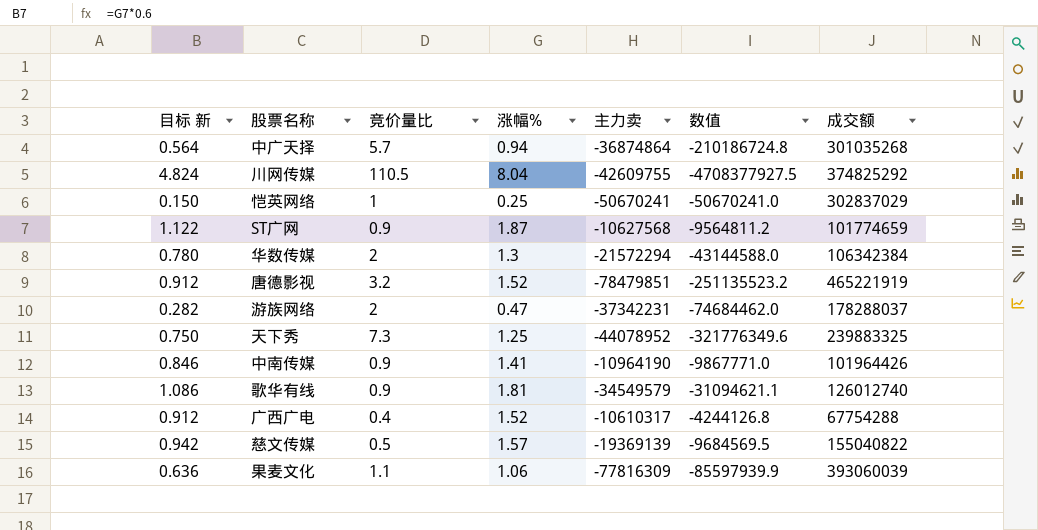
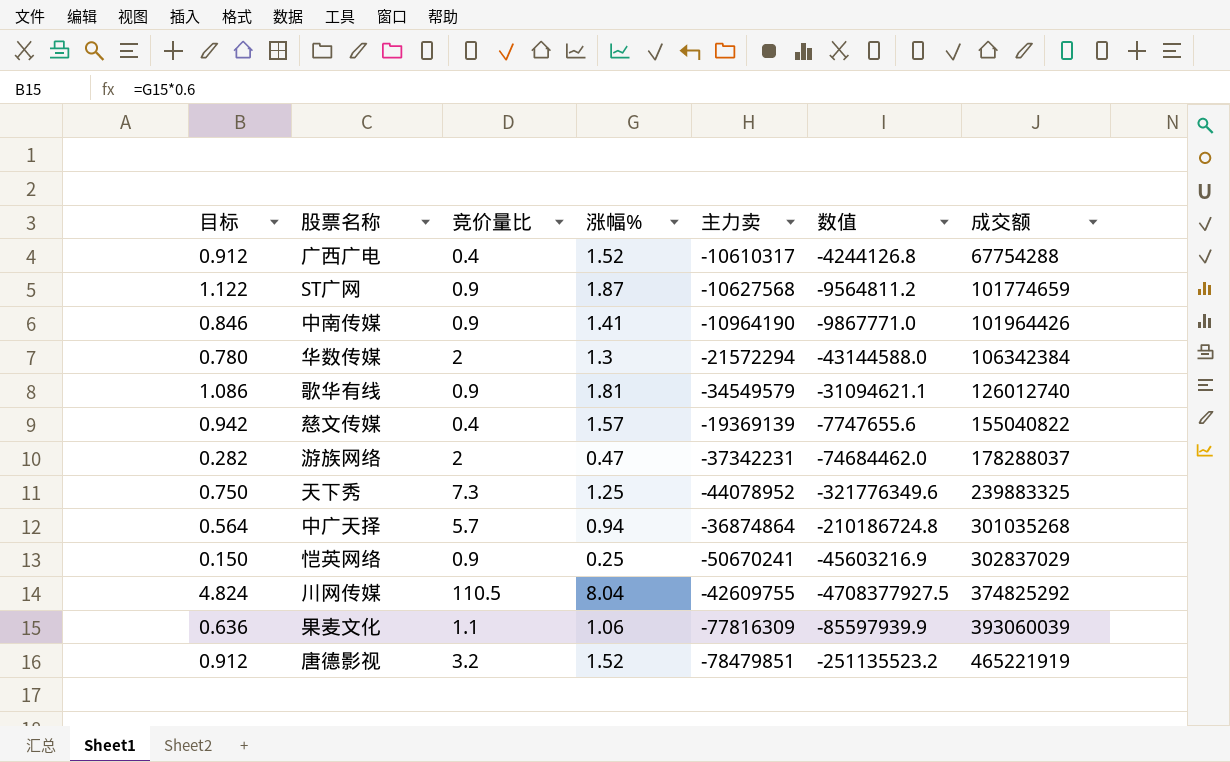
row order: none -> 成交额 ascending
column name: 目标 新 -> 目标
慈文传媒 | 竞价量比: 0.5 -> 0.4
慈文传媒 | 数值: -9684569.5 -> -7747655.6
恺英网络 | 竞价量比: 1 -> 0.9
恺英网络 | 数值: -50670241.0 -> -45603216.9

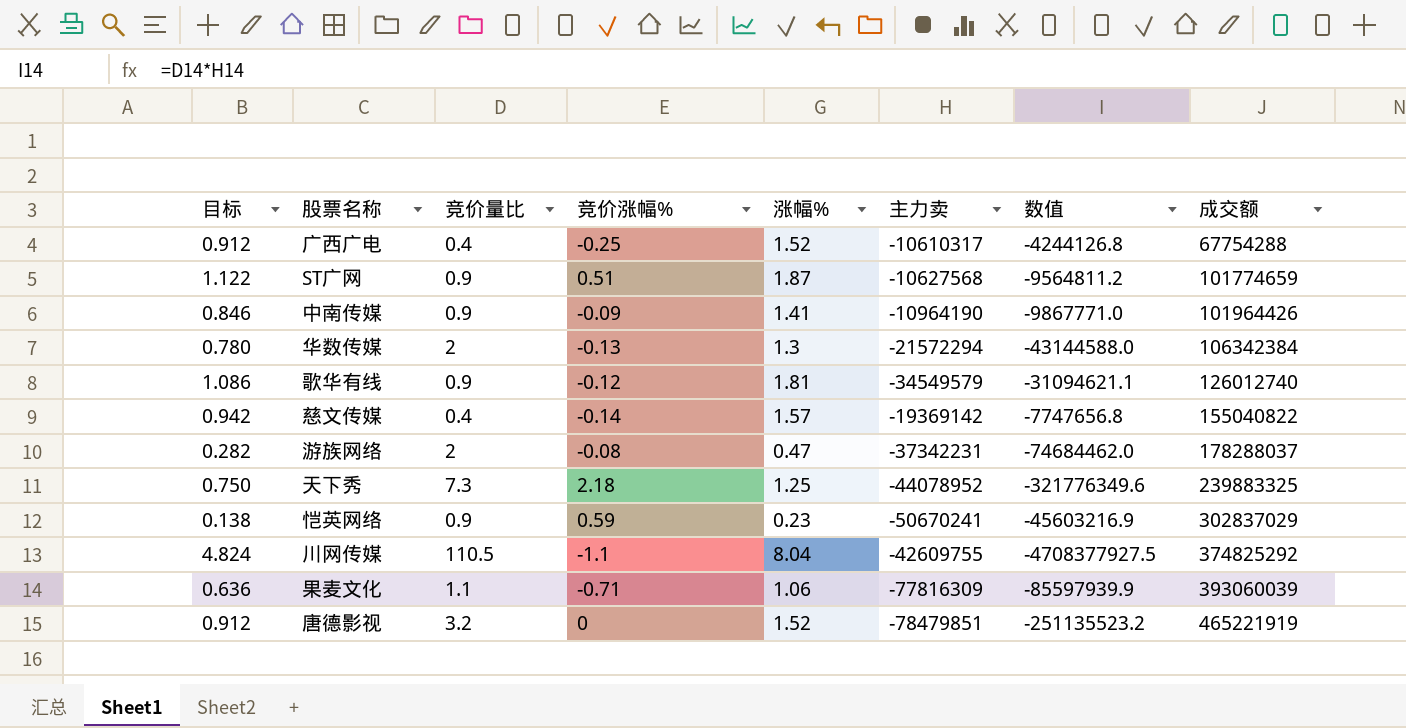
column 竞价涨幅% | position: none -> 4
row 中广天择: 0.564 | 5.7 | 0.94 | -36874864 | -210186724.8 | 301035268 -> none
慈文传媒 | 主力卖: -19369139 -> -19369142
慈文传媒 | 数值: -7747655.6 -> -7747656.8
恺英网络 | 目标: 0.150 -> 0.138
恺英网络 | 涨幅%: 0.25 -> 0.23

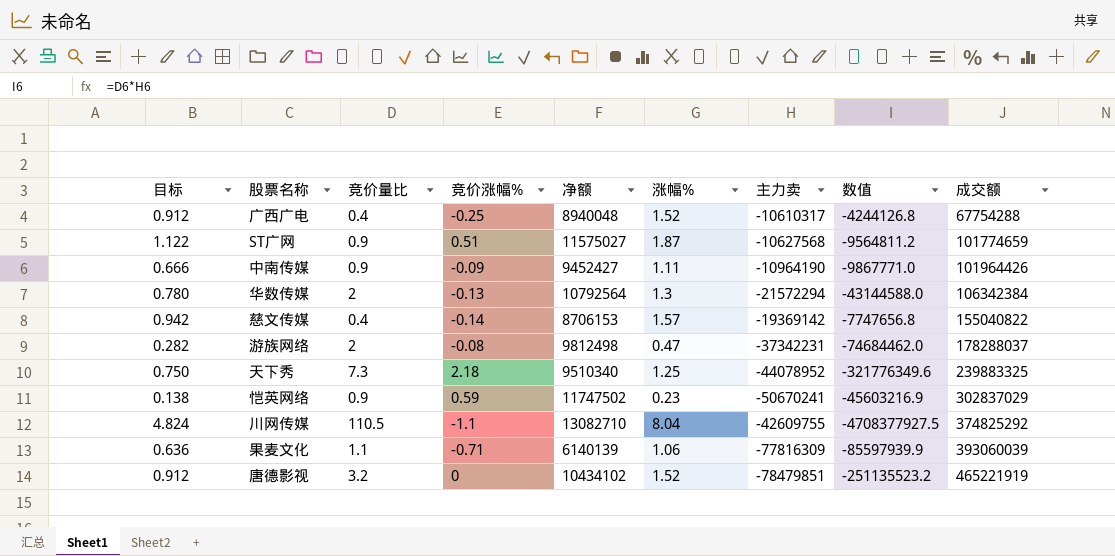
column 净额 | position: none -> 5
row 歌华有线: 1.086 | 0.9 | -0.12 | 1.81 | -34549579 | -31094621.1 | 126012740 -> none
中南传媒 | 目标: 0.846 -> 0.666
中南传媒 | 涨幅%: 1.41 -> 1.11

